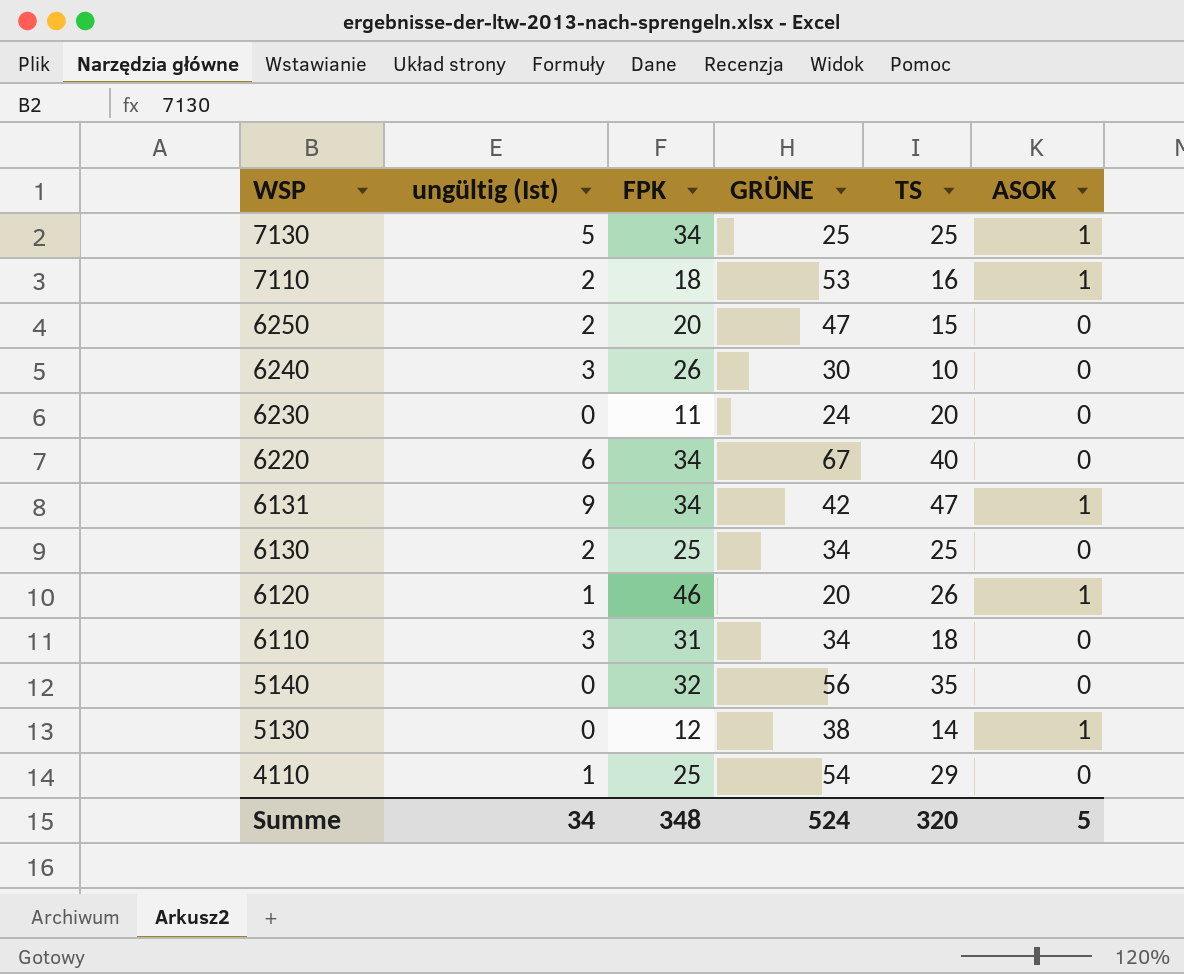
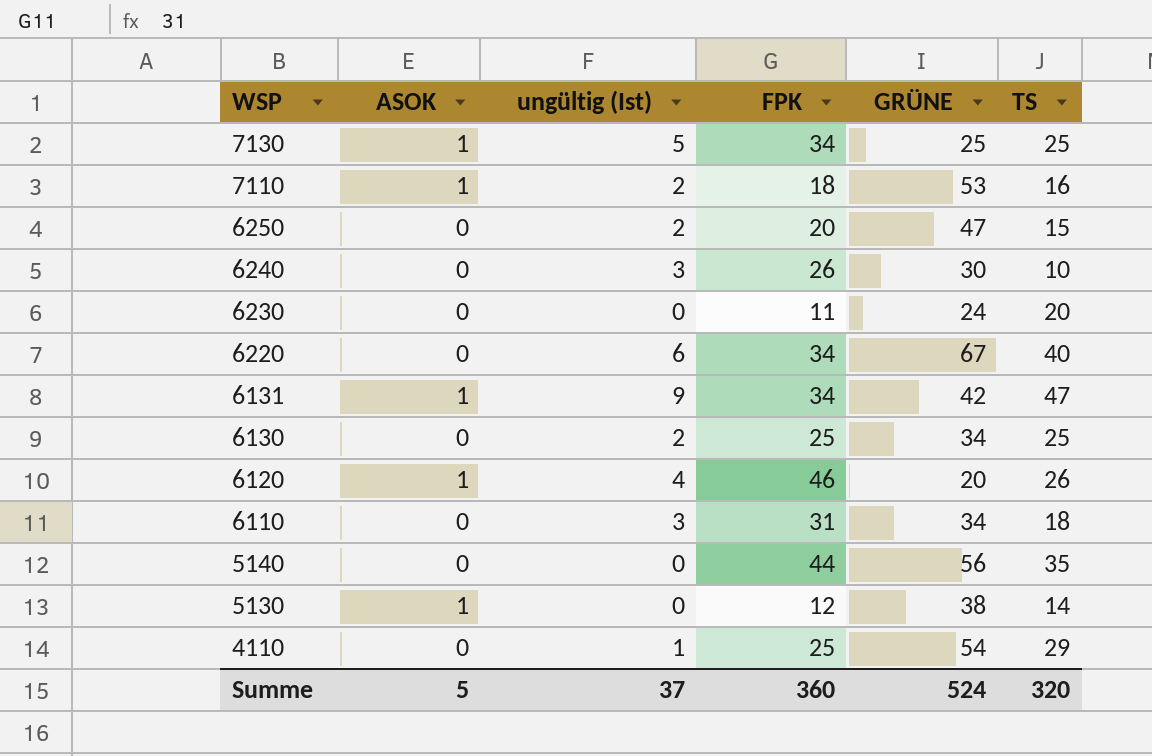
column ASOK | position: 6 -> 2
6120 | ungültig (Ist): 1 -> 4
5140 | FPK: 32 -> 44
Summe | ungültig (Ist): 34 -> 37
Summe | FPK: 348 -> 360

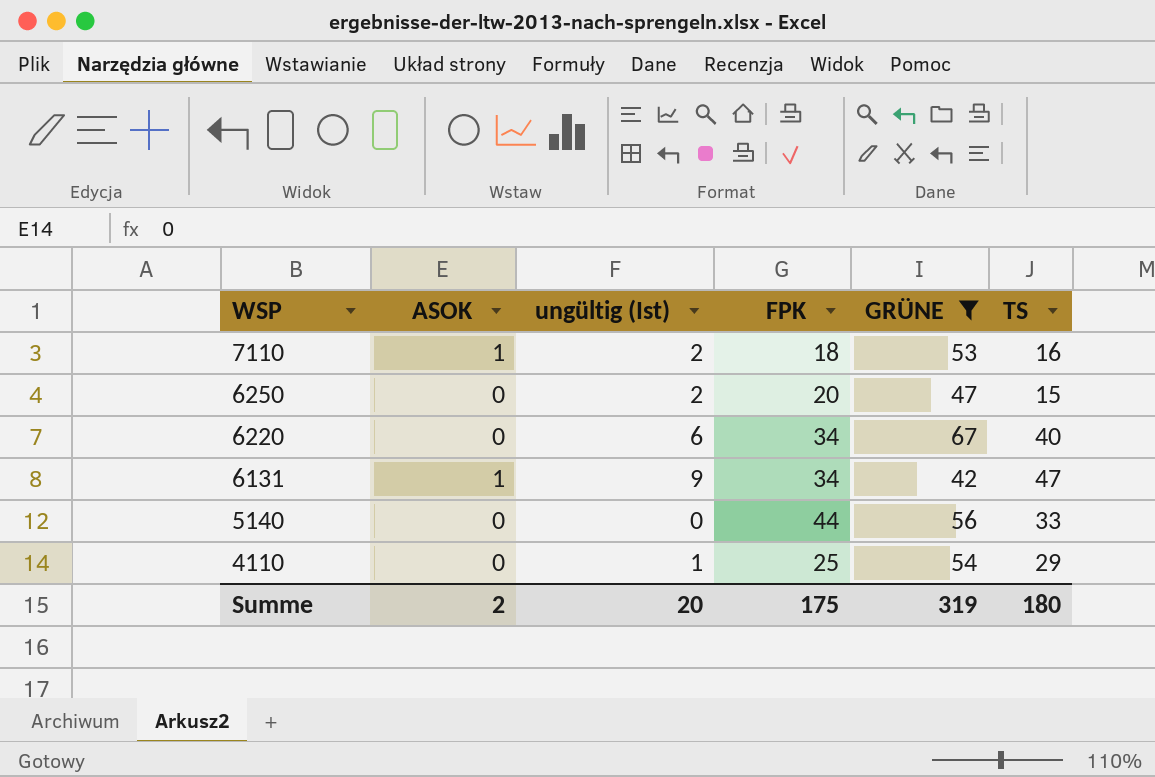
filter: none -> GRÜNE >= 42
5140 | TS: 35 -> 33
Summe | ASOK: 5 -> 2
Summe | ungültig (Ist): 37 -> 20
Summe | FPK: 360 -> 175
Summe | GRÜNE: 524 -> 319
Summe | TS: 320 -> 180

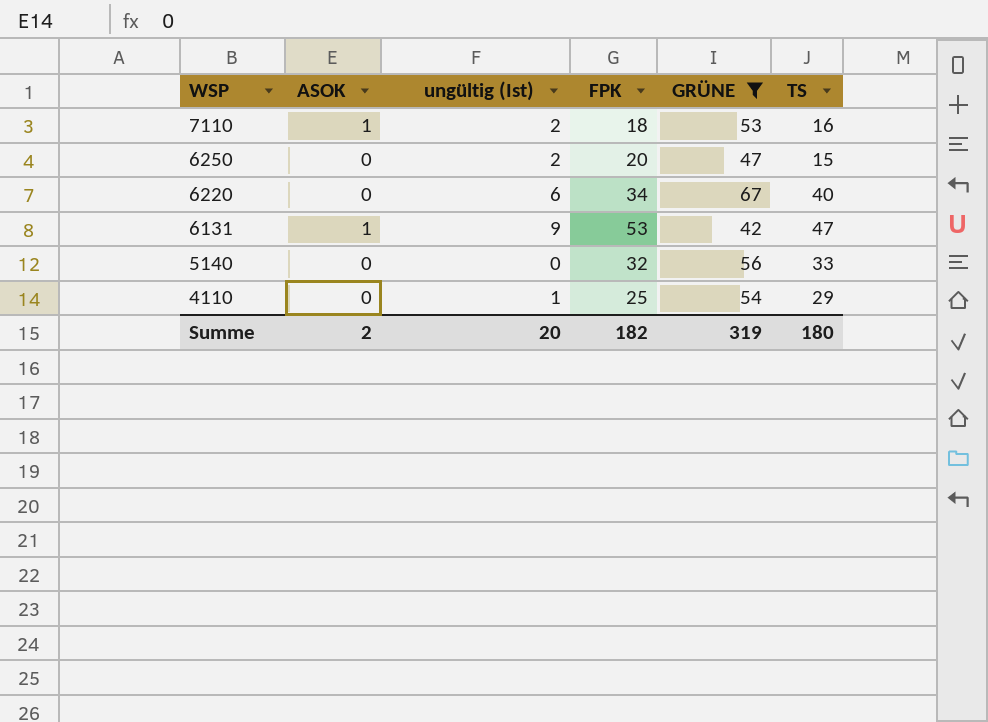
6131 | FPK: 34 -> 53
5140 | FPK: 44 -> 32
Summe | FPK: 175 -> 182

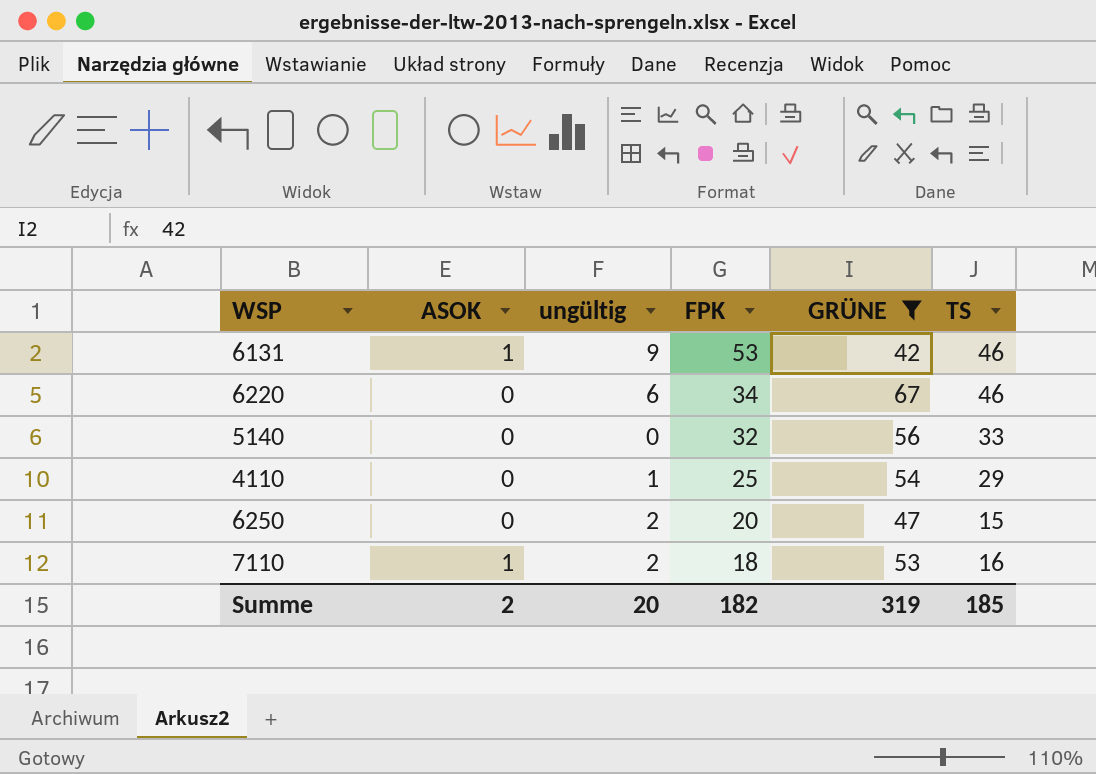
row order: WSP descending -> FPK descending
column name: ungültig (Ist) -> ungültig
6131 | TS: 47 -> 46
6220 | TS: 40 -> 46
Summe | TS: 180 -> 185

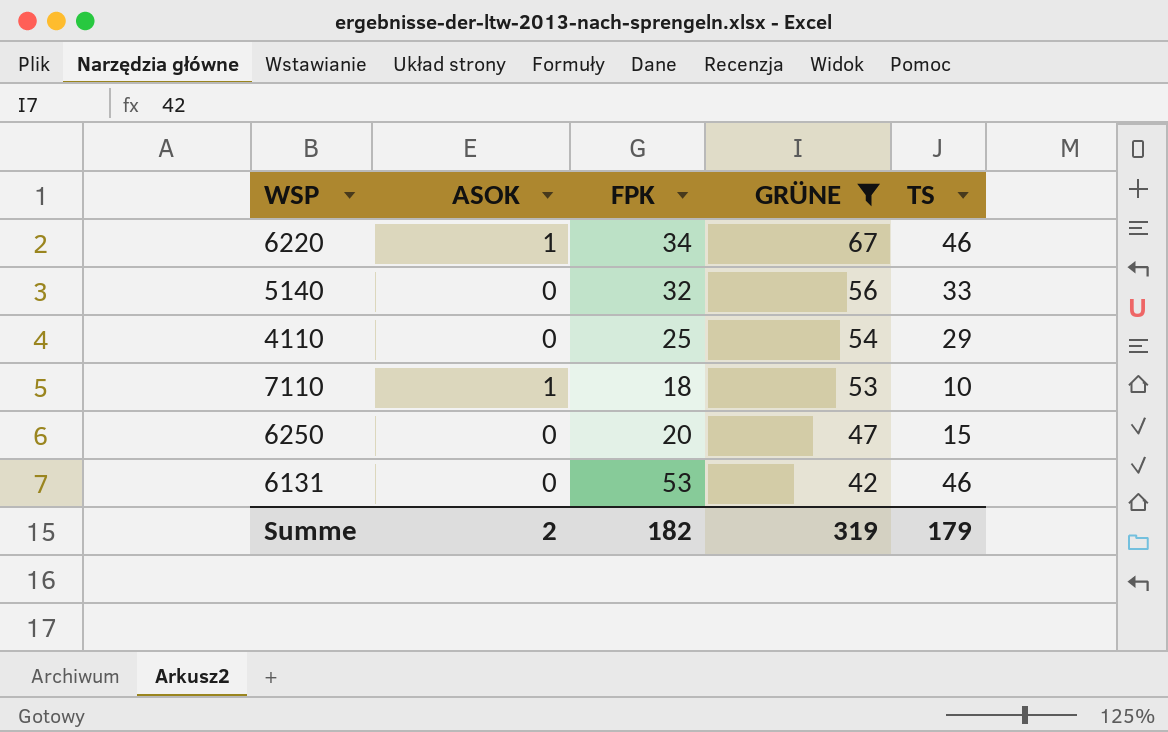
row order: FPK descending -> GRÜNE descending
column ungültig | position: 3 -> none
6220 | ASOK: 0 -> 1
7110 | TS: 16 -> 10
6131 | ASOK: 1 -> 0
Summe | TS: 185 -> 179

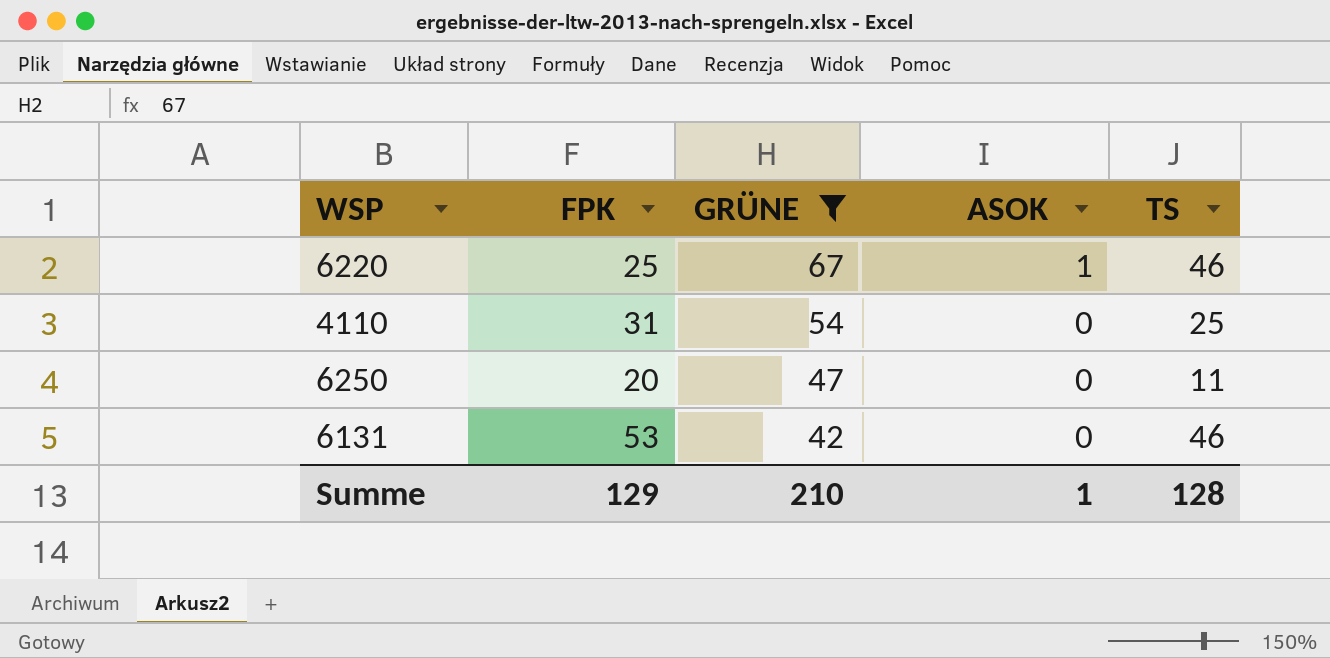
column ASOK | position: 2 -> 4
row 5140: 0 | 32 | 56 | 33 -> none
row 7110: 1 | 18 | 53 | 10 -> none
6220 | FPK: 34 -> 25
4110 | FPK: 25 -> 31
4110 | TS: 29 -> 25
6250 | TS: 15 -> 11
Summe | FPK: 182 -> 129
Summe | GRÜNE: 319 -> 210
Summe | ASOK: 2 -> 1
Summe | TS: 179 -> 128

